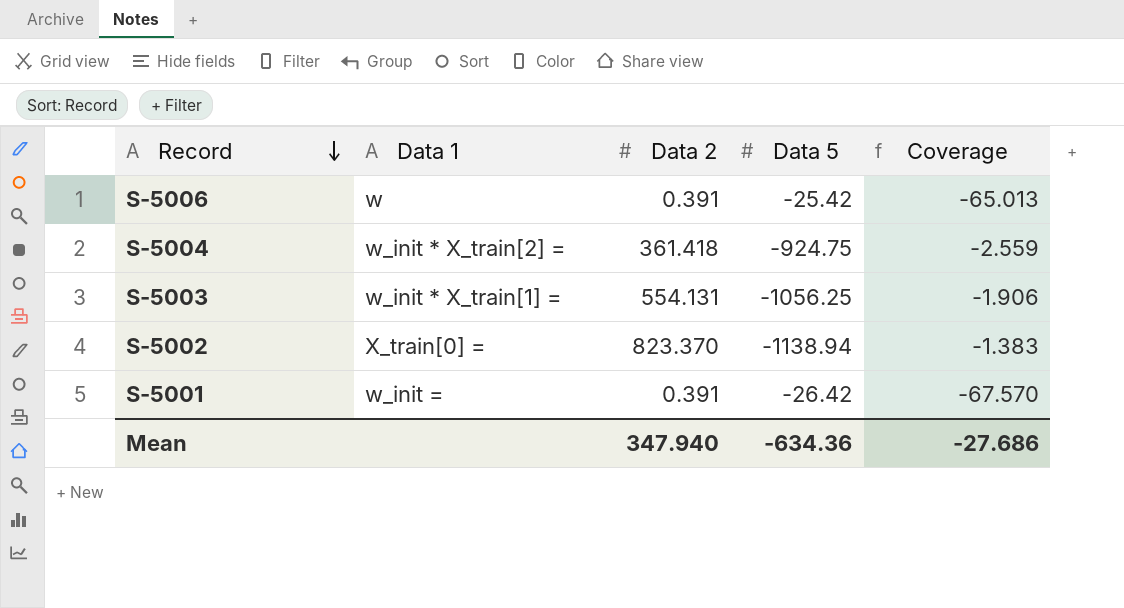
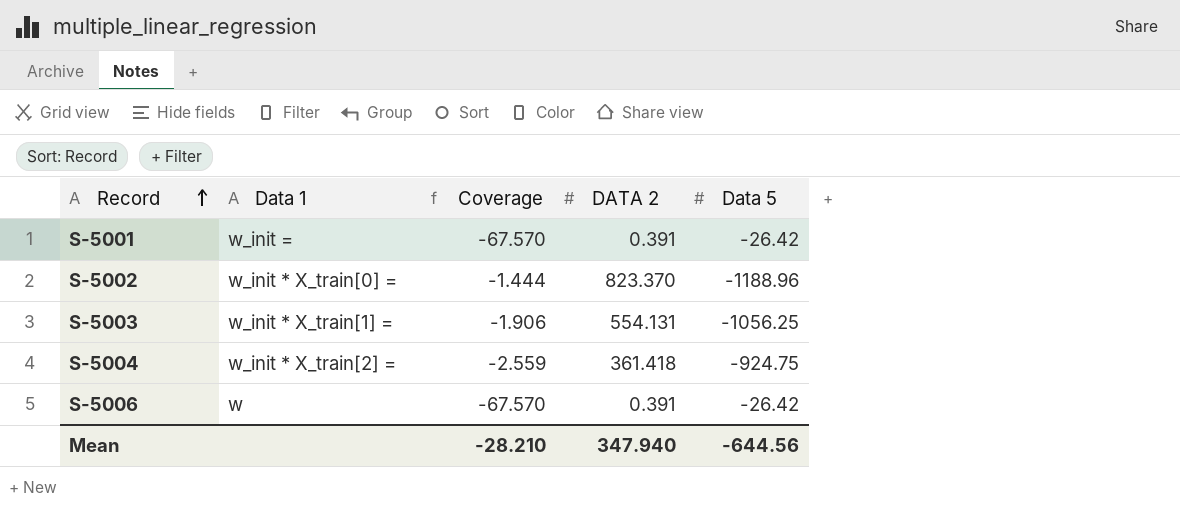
row order: Record descending -> Record ascending
column Coverage | position: 5 -> 3
column name: Data 2 -> DATA 2
S-5002 | Data 1: X_train[0] = -> w_init * X_train[0] =
S-5002 | Coverage: -1.383 -> -1.444
S-5002 | Data 5: -1138.94 -> -1188.96
S-5006 | Coverage: -65.013 -> -67.570
S-5006 | Data 5: -25.42 -> -26.42
Mean | Coverage: -27.686 -> -28.210
Mean | Data 5: -634.36 -> -644.56

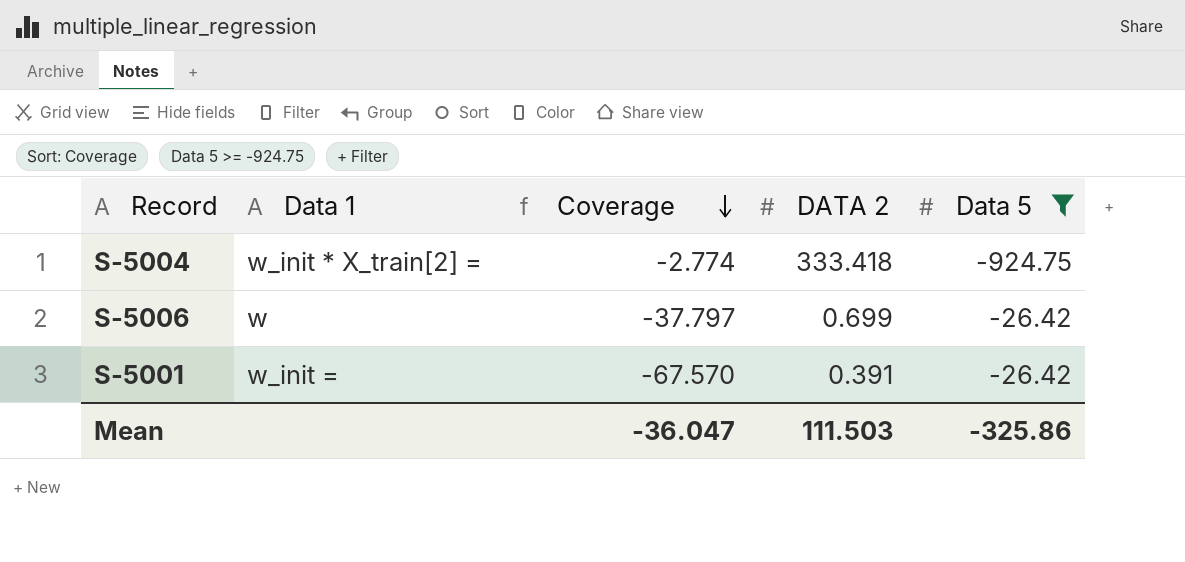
filter: none -> Data 5 >= -924.75
row order: Record ascending -> Coverage descending
S-5004 | Coverage: -2.559 -> -2.774
S-5004 | DATA 2: 361.418 -> 333.418
S-5006 | Coverage: -67.570 -> -37.797
S-5006 | DATA 2: 0.391 -> 0.699
Mean | Coverage: -28.210 -> -36.047
Mean | DATA 2: 347.940 -> 111.503
Mean | Data 5: -644.56 -> -325.86

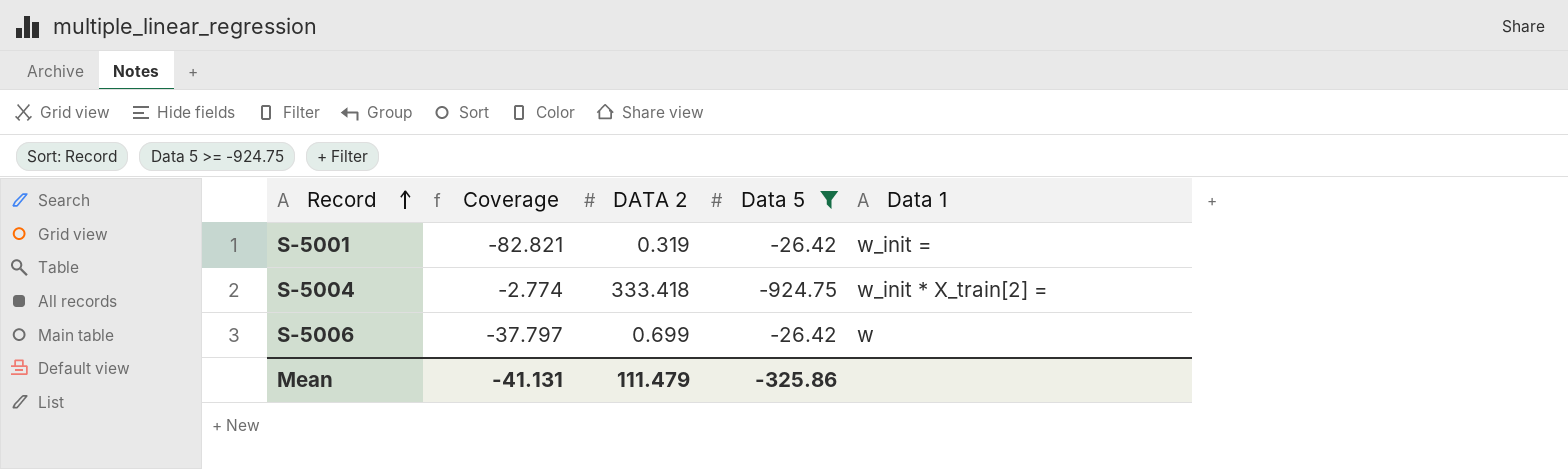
row order: Coverage descending -> Record ascending
column Data 1 | position: 2 -> 5
S-5001 | Coverage: -67.570 -> -82.821
S-5001 | DATA 2: 0.391 -> 0.319
Mean | Coverage: -36.047 -> -41.131
Mean | DATA 2: 111.503 -> 111.479

